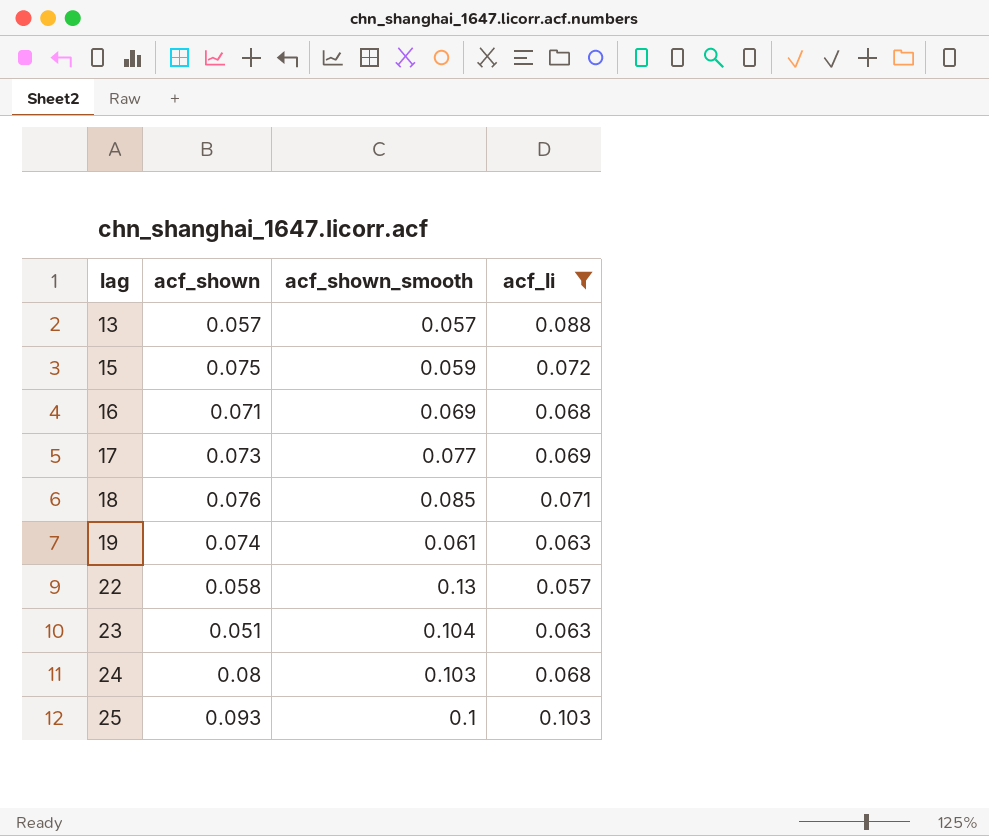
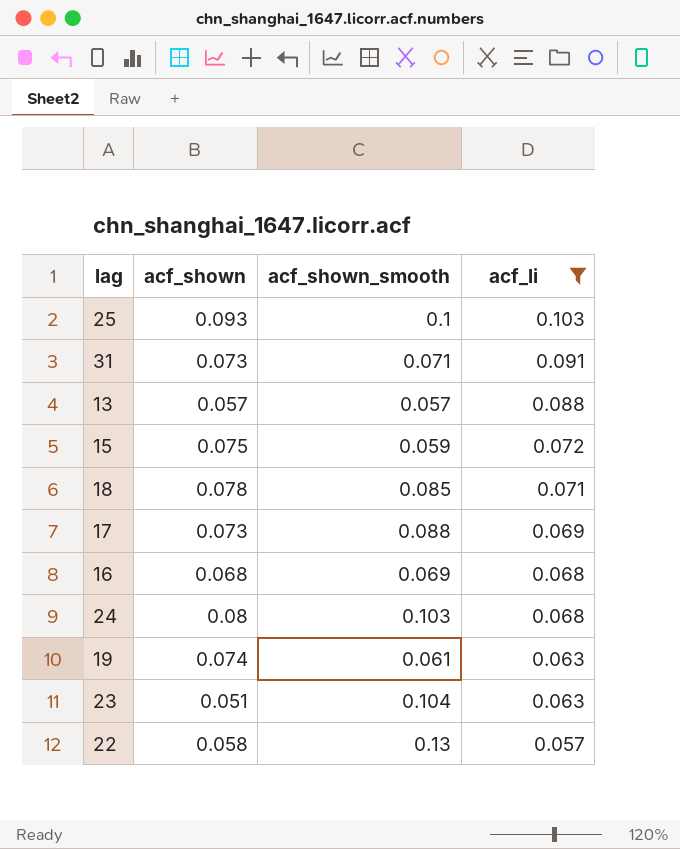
row order: lag ascending -> acf_li descending
row 31: none -> 0.073 | 0.071 | 0.091
18 | acf_shown: 0.076 -> 0.078
17 | acf_shown_smooth: 0.077 -> 0.088
16 | acf_shown: 0.071 -> 0.068

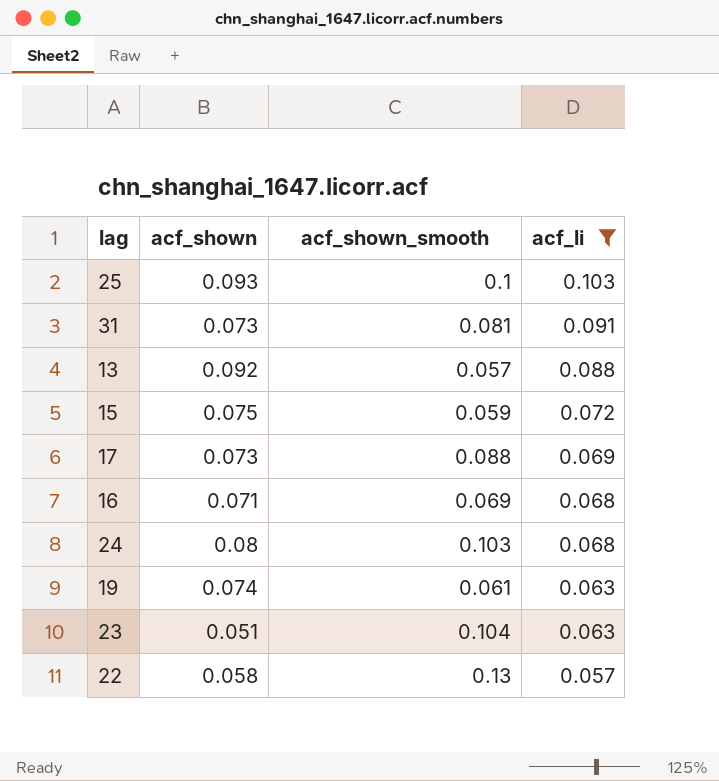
row 18: 0.078 | 0.085 | 0.071 -> none
31 | acf_shown_smooth: 0.071 -> 0.081
13 | acf_shown: 0.057 -> 0.092
16 | acf_shown: 0.068 -> 0.071

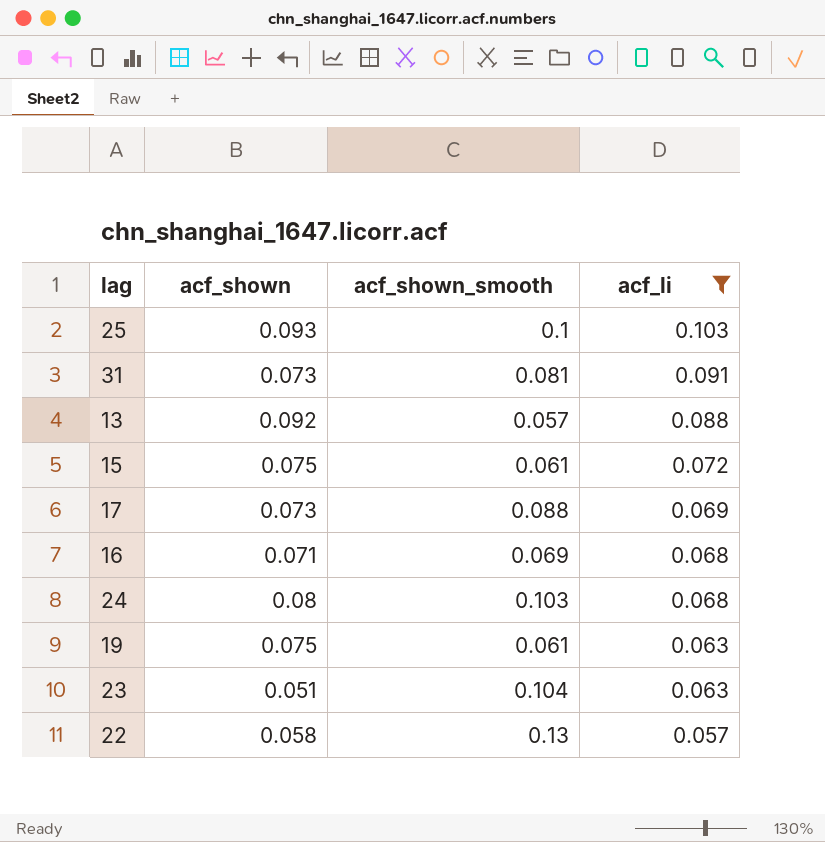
15 | acf_shown_smooth: 0.059 -> 0.061
19 | acf_shown: 0.074 -> 0.075

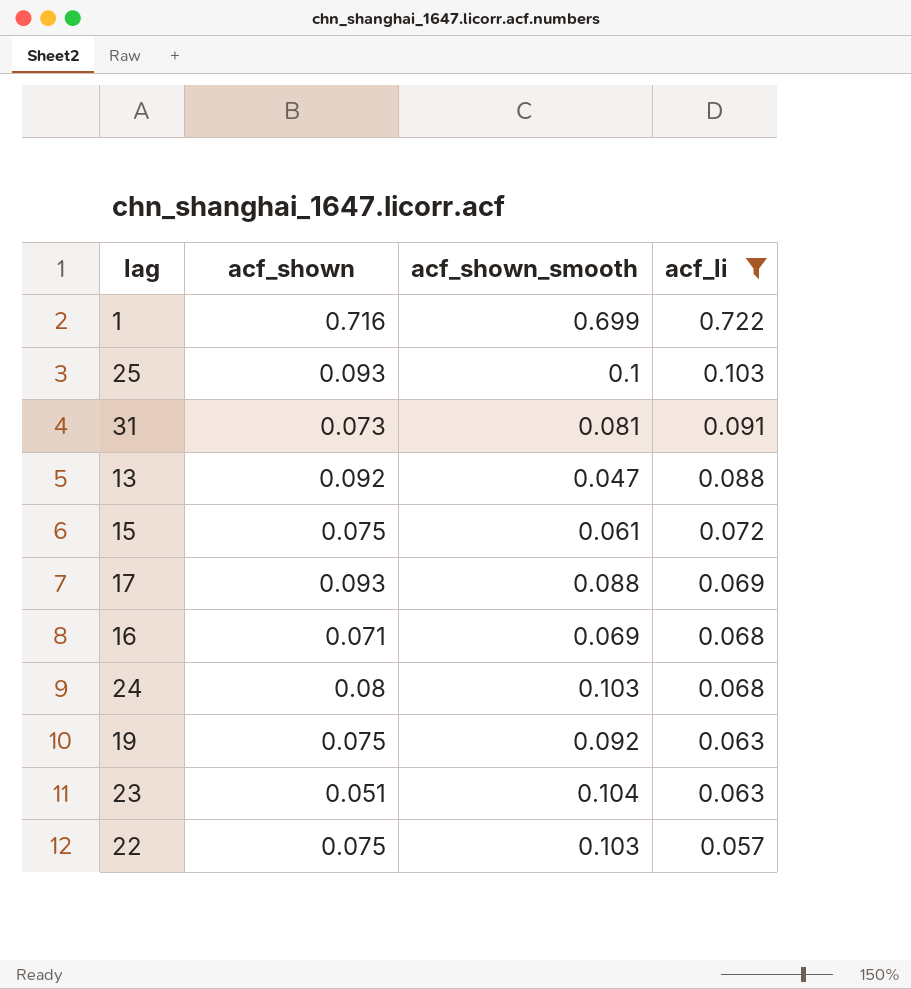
row 1: none -> 0.716 | 0.699 | 0.722
13 | acf_shown_smooth: 0.057 -> 0.047
17 | acf_shown: 0.073 -> 0.093
19 | acf_shown_smooth: 0.061 -> 0.092
22 | acf_shown: 0.058 -> 0.075
22 | acf_shown_smooth: 0.13 -> 0.103

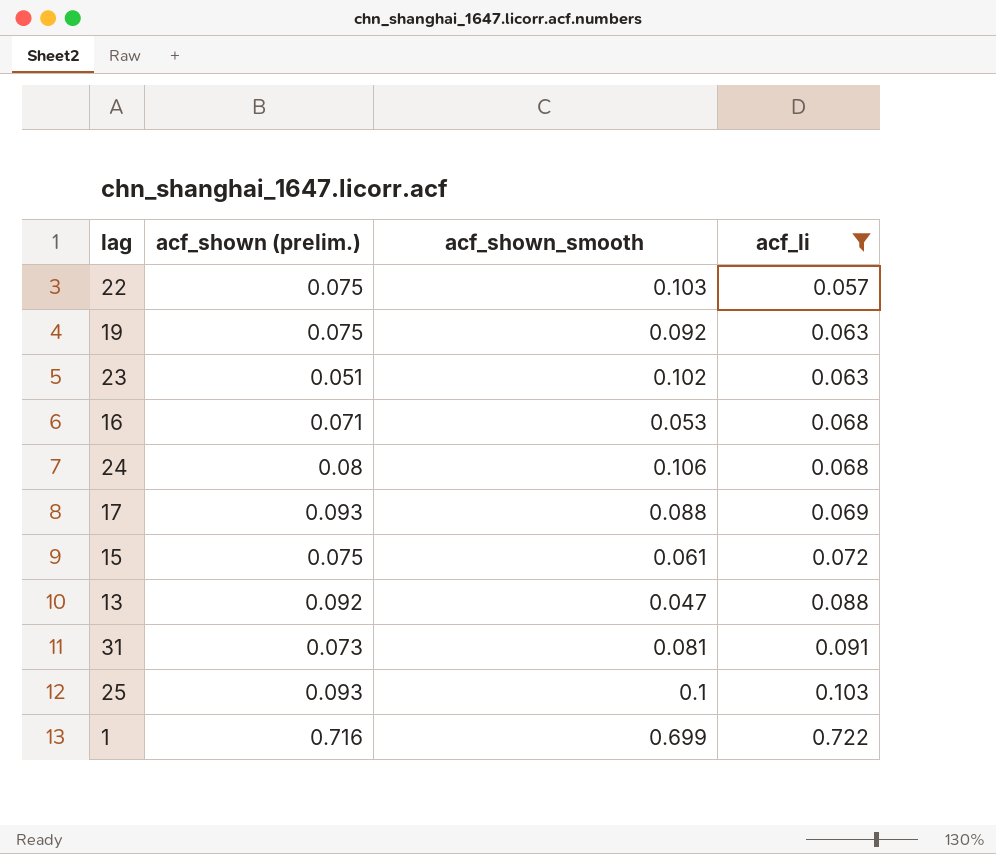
row order: acf_li descending -> acf_li ascending
column name: acf_shown -> acf_shown (prelim.)
23 | acf_shown_smooth: 0.104 -> 0.102
16 | acf_shown_smooth: 0.069 -> 0.053
24 | acf_shown_smooth: 0.103 -> 0.106

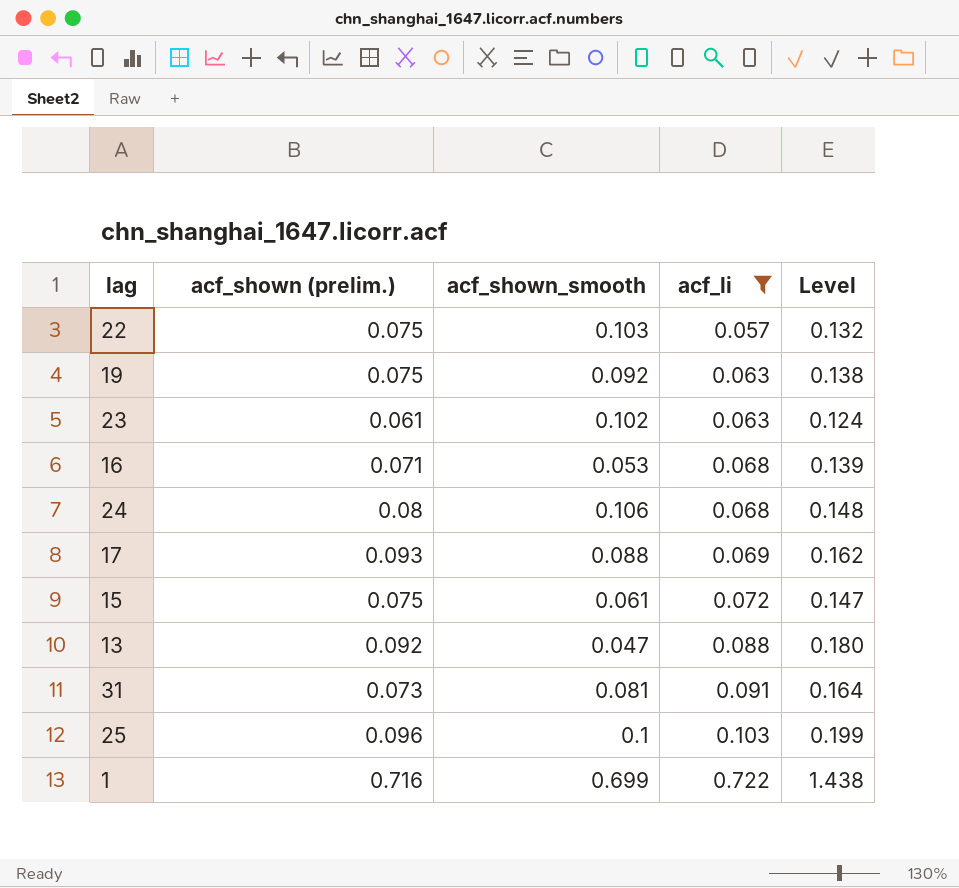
column Level | formula: none -> [acf_shown (prelim.)] + [acf_li]
23 | acf_shown (prelim.): 0.051 -> 0.061
25 | acf_shown (prelim.): 0.093 -> 0.096

